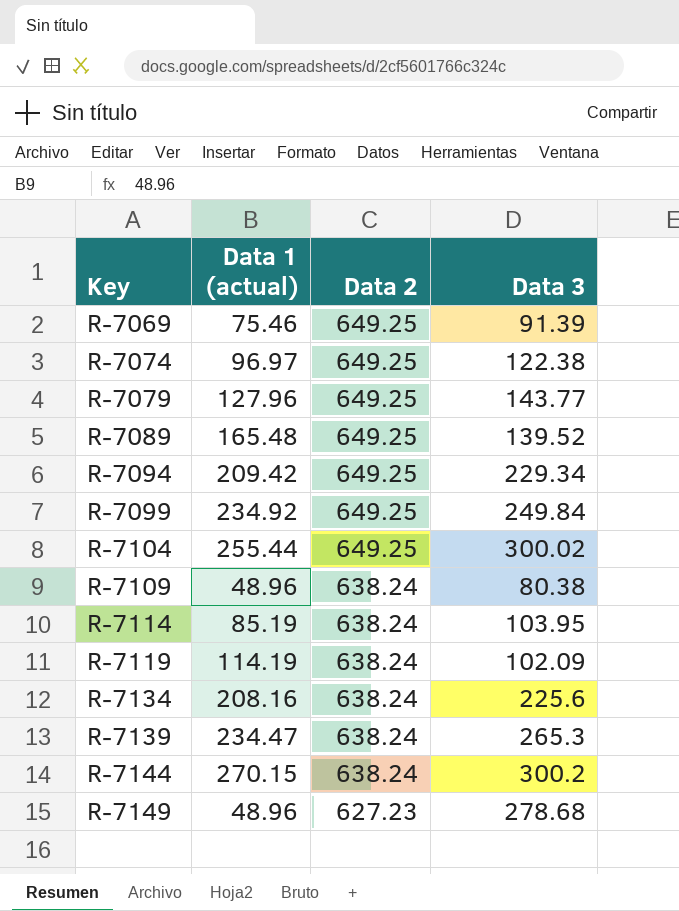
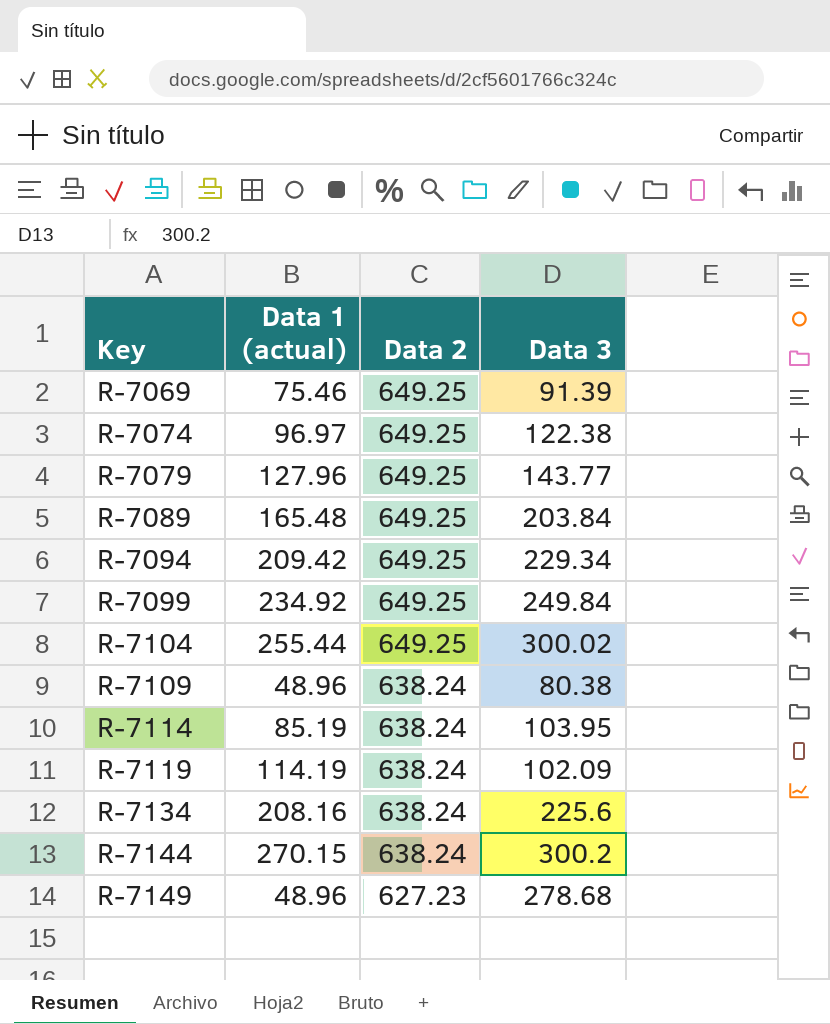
row R-7139: 234.47 | 638.24 | 265.3 -> none
R-7089 | Data 3: 139.52 -> 203.84

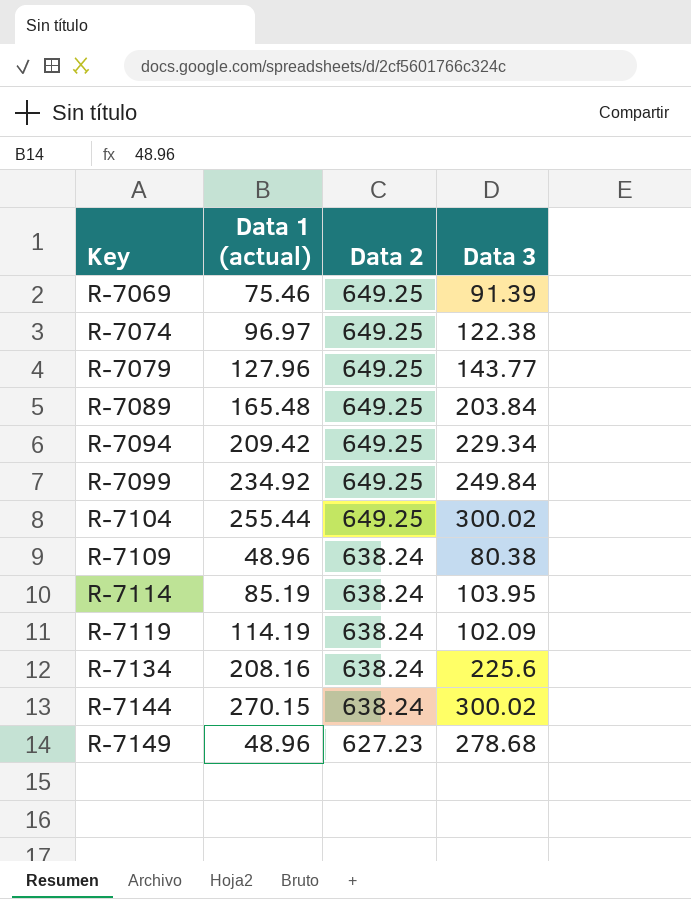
R-7144 | Data 3: 300.2 -> 300.02

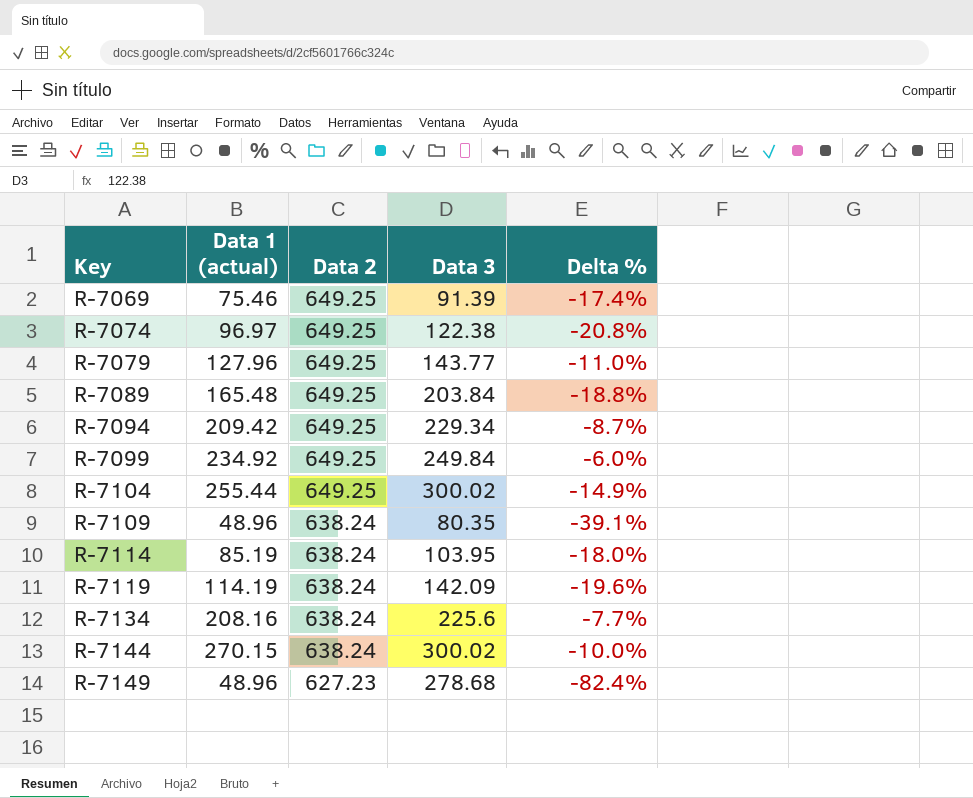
column Delta % | formula: none -> ([Data 1 (actual)] - [Data 3]) / [Data 3]
R-7109 | Data 3: 80.38 -> 80.35
R-7119 | Data 3: 102.09 -> 142.09

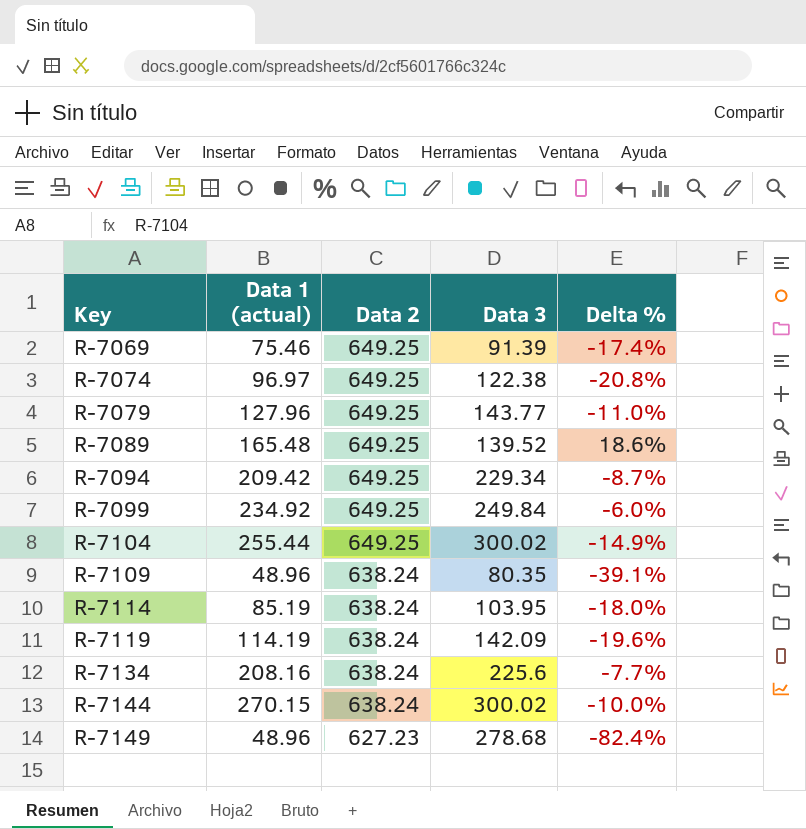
R-7089 | Data 3: 203.84 -> 139.52
R-7089 | Delta %: -18.8% -> 18.6%

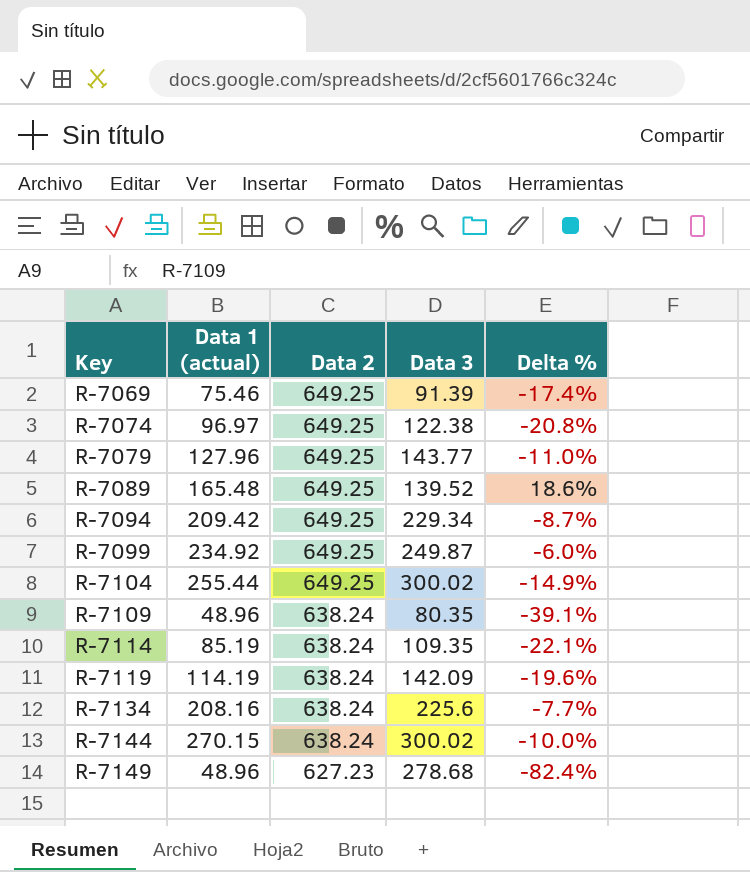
R-7099 | Data 3: 249.84 -> 249.87
R-7114 | Data 3: 103.95 -> 109.35
R-7114 | Delta %: -18.0% -> -22.1%

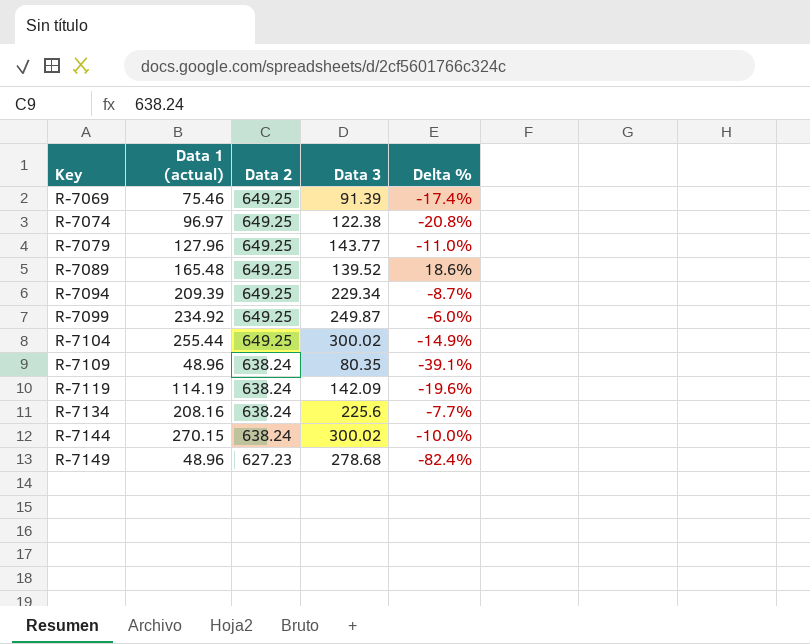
row R-7114: 85.19 | 638.24 | 109.35 | -22.1% -> none
R-7094 | Data 1 (actual): 209.42 -> 209.39

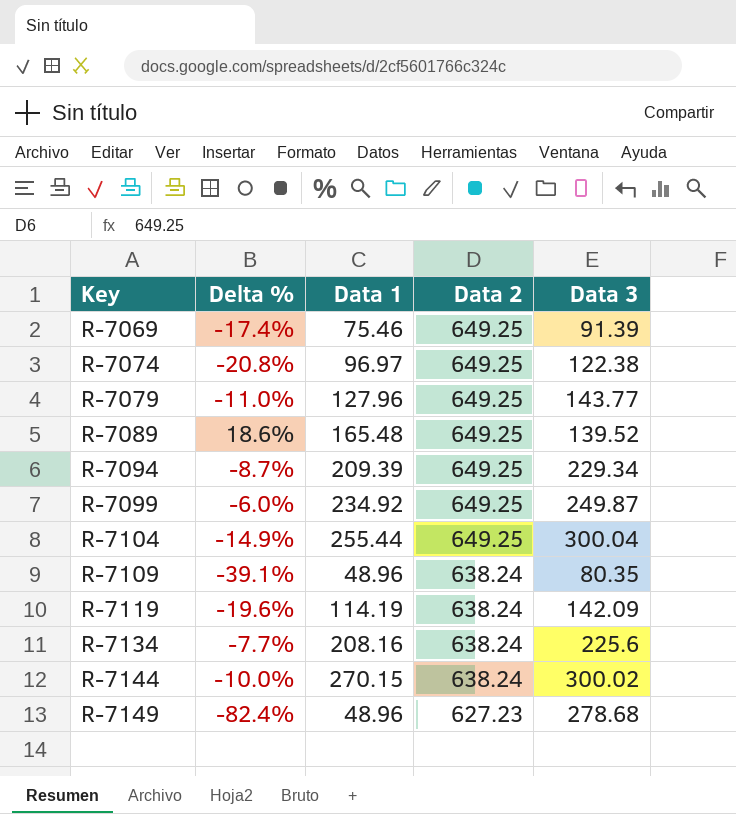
column Delta % | position: 5 -> 2
column name: Data 1 (actual) -> Data 1
R-7104 | Data 3: 300.02 -> 300.04

